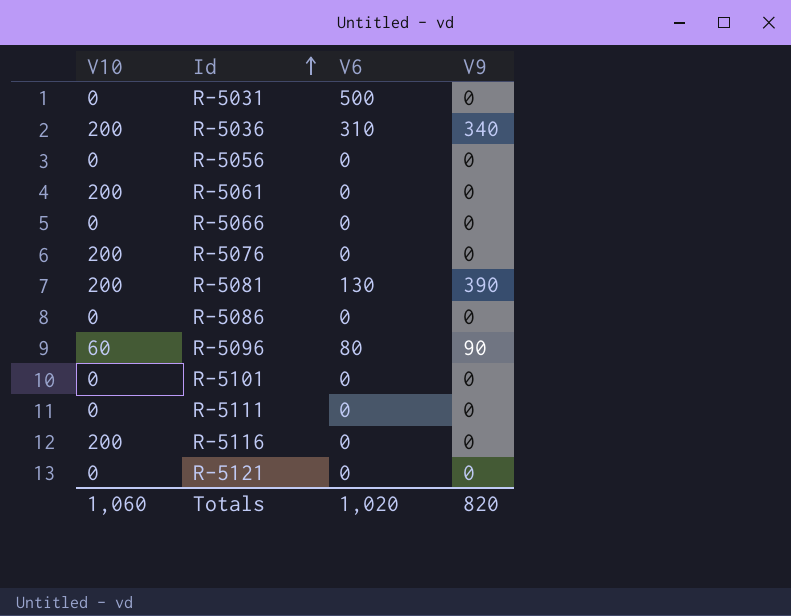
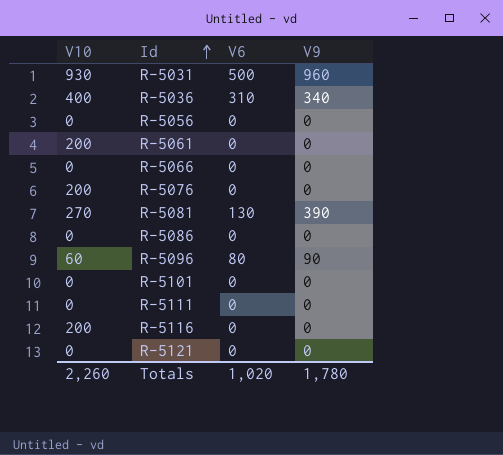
R-5031 | V10: 0 -> 930
R-5031 | V9: 0 -> 960
R-5036 | V10: 200 -> 400
R-5081 | V10: 200 -> 270
Totals | V10: 1,060 -> 2,260
Totals | V9: 820 -> 1,780

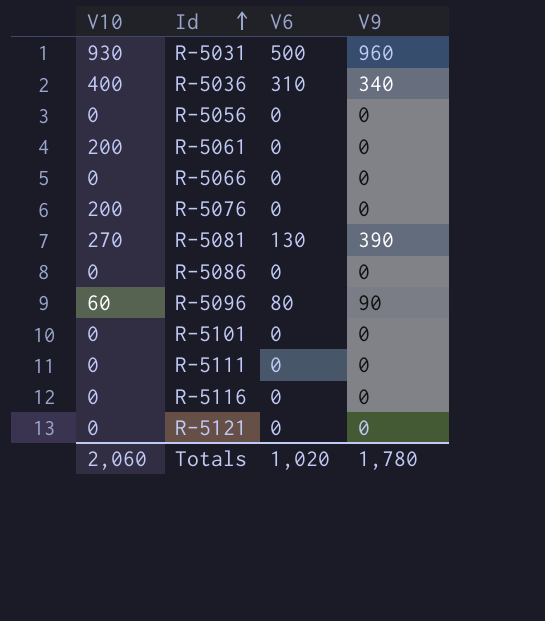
R-5116 | V10: 200 -> 0
Totals | V10: 2,260 -> 2,060

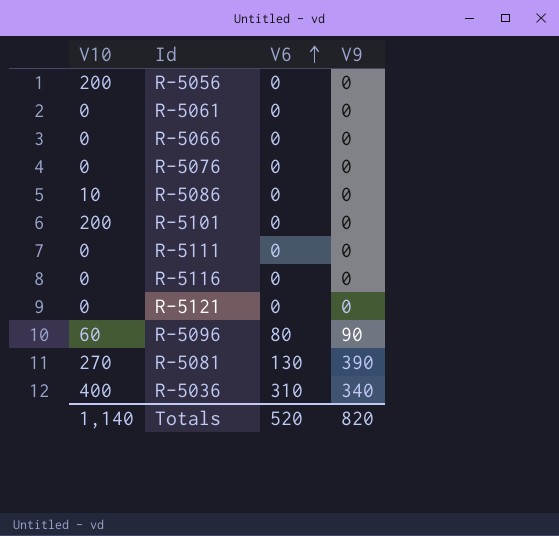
row order: Id ascending -> V6 ascending
row R-5031: 930 | 500 | 960 -> none
R-5056 | V10: 0 -> 200
R-5061 | V10: 200 -> 0
R-5076 | V10: 200 -> 0
R-5086 | V10: 0 -> 10
R-5101 | V10: 0 -> 200
Totals | V10: 2,060 -> 1,140
Totals | V6: 1,020 -> 520
Totals | V9: 1,780 -> 820

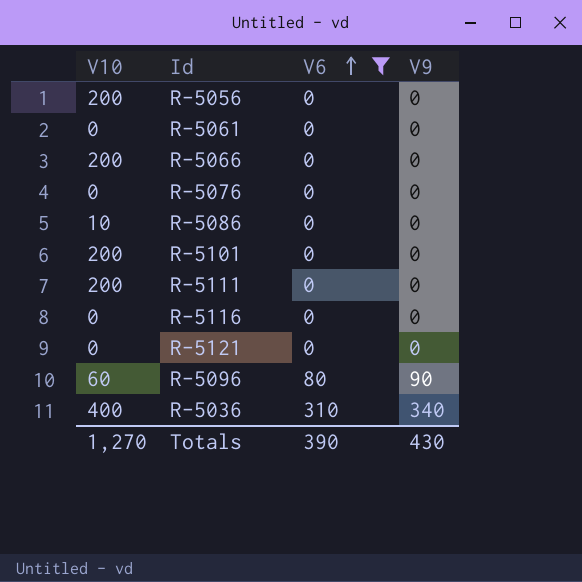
filter: none -> V6 != 130
R-5066 | V10: 0 -> 200
R-5111 | V10: 0 -> 200
Totals | V10: 1,140 -> 1,270
Totals | V6: 520 -> 390
Totals | V9: 820 -> 430

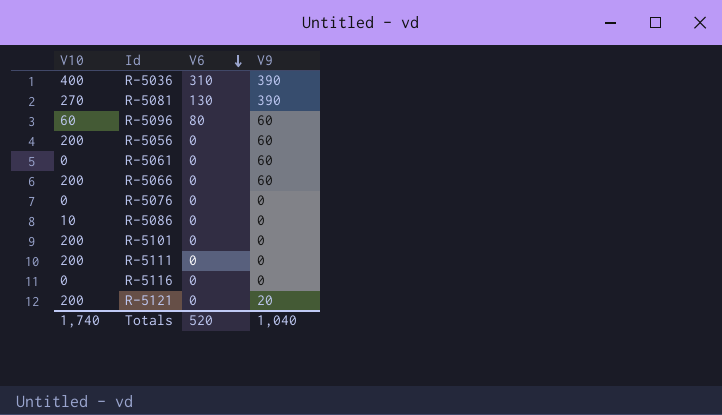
filter: V6 != 130 -> none
row order: V6 ascending -> V6 descending
R-5036 | V9: 340 -> 390
R-5096 | V9: 90 -> 60
R-5056 | V9: 0 -> 60
R-5061 | V9: 0 -> 60
R-5066 | V9: 0 -> 60
R-5121 | V10: 0 -> 200
R-5121 | V9: 0 -> 20
Totals | V10: 1,270 -> 1,740
Totals | V6: 390 -> 520
Totals | V9: 430 -> 1,040

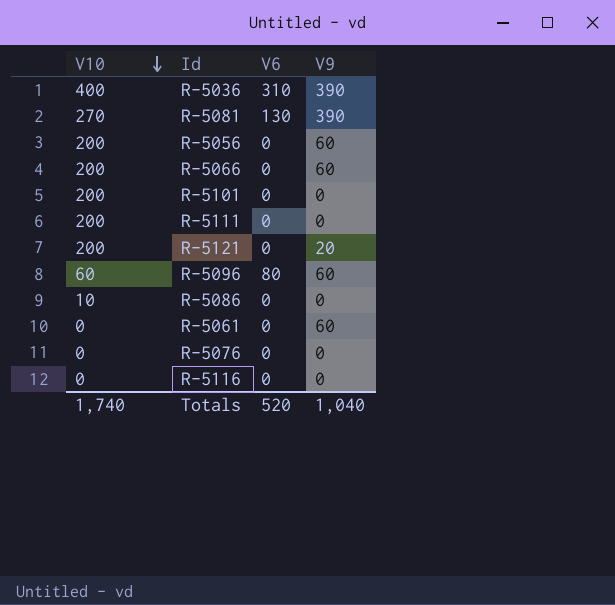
row order: V6 descending -> V10 descending

